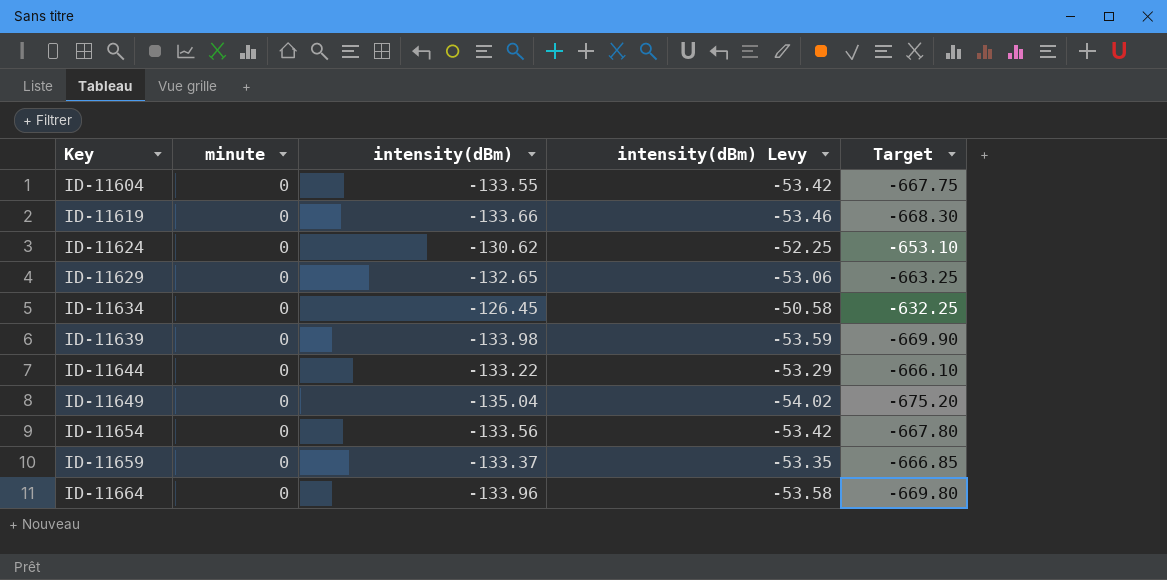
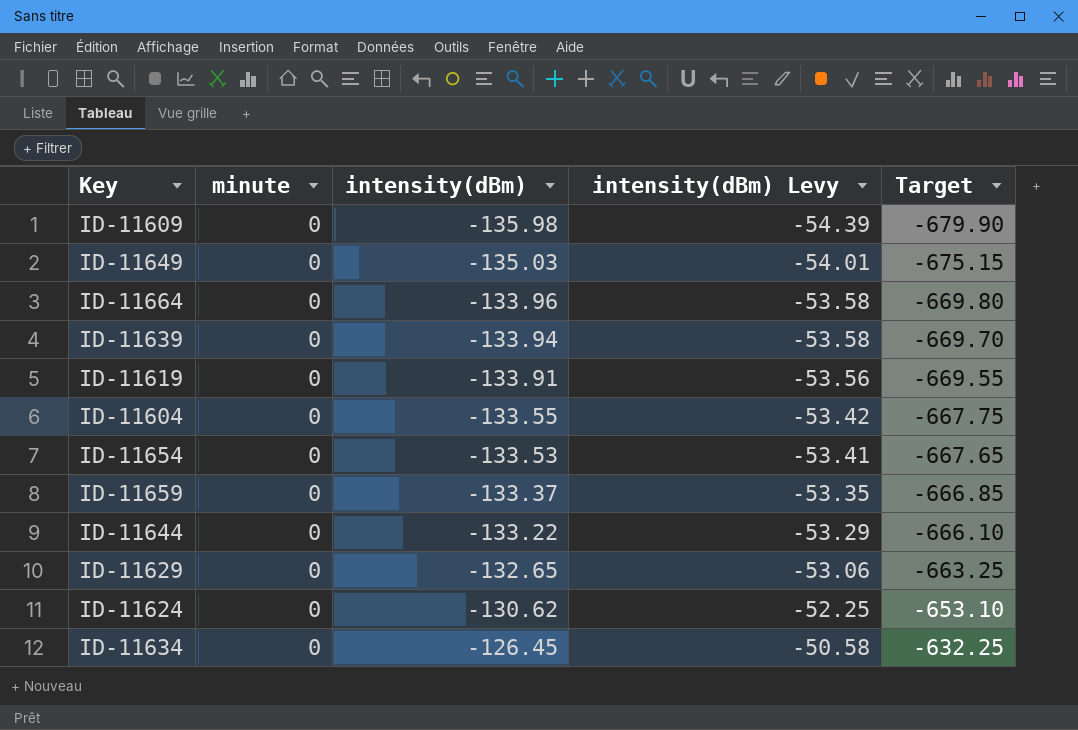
row order: Key ascending -> intensity(dBm) ascending
row ID-11609: none -> 0 | -135.98 | -54.39 | -679.90
ID-11649 | intensity(dBm): -135.04 -> -135.03
ID-11649 | intensity(dBm) Levy: -54.02 -> -54.01
ID-11649 | Target: -675.20 -> -675.15
ID-11639 | intensity(dBm): -133.98 -> -133.94
ID-11639 | intensity(dBm) Levy: -53.59 -> -53.58
ID-11639 | Target: -669.90 -> -669.70
ID-11619 | intensity(dBm): -133.66 -> -133.91
ID-11619 | intensity(dBm) Levy: -53.46 -> -53.56
ID-11619 | Target: -668.30 -> -669.55
ID-11654 | intensity(dBm): -133.56 -> -133.53
ID-11654 | intensity(dBm) Levy: -53.42 -> -53.41
ID-11654 | Target: -667.80 -> -667.65

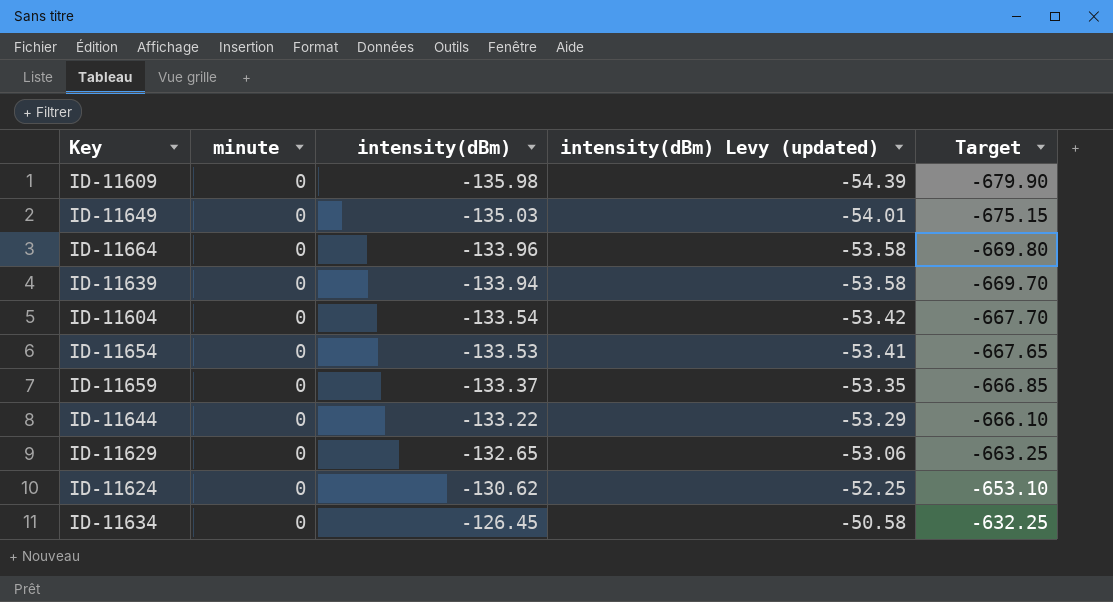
column name: intensity(dBm) Levy -> intensity(dBm) Levy (updated)
row ID-11619: 0 | -133.91 | -53.56 | -669.55 -> none
ID-11604 | intensity(dBm): -133.55 -> -133.54
ID-11604 | Target: -667.75 -> -667.70

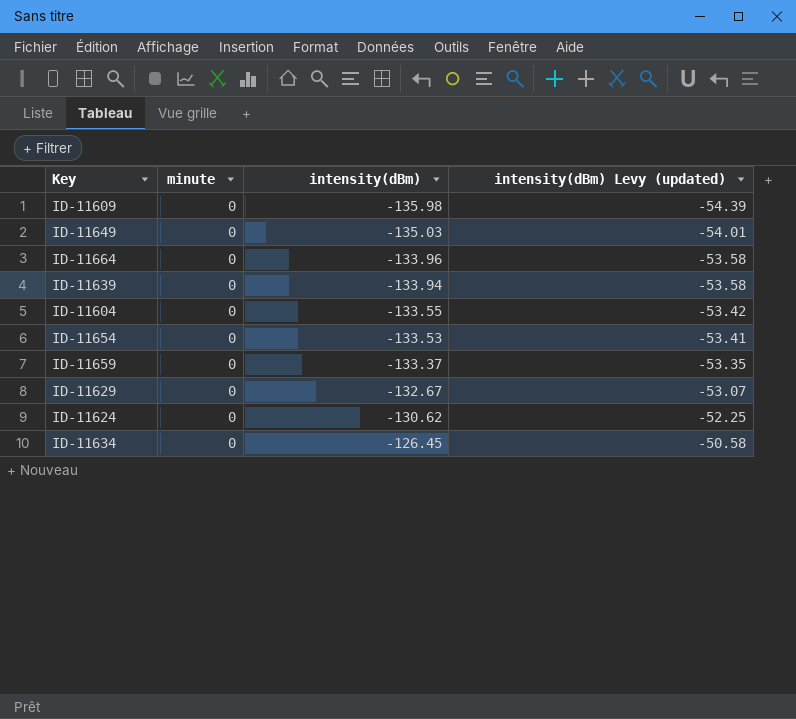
column Target | formula: [intensity(dBm)] * 5 -> none
row ID-11644: 0 | -133.22 | -53.29 | -666.10 -> none
ID-11604 | intensity(dBm): -133.54 -> -133.55
ID-11629 | intensity(dBm): -132.65 -> -132.67
ID-11629 | intensity(dBm) Levy (updated): -53.06 -> -53.07

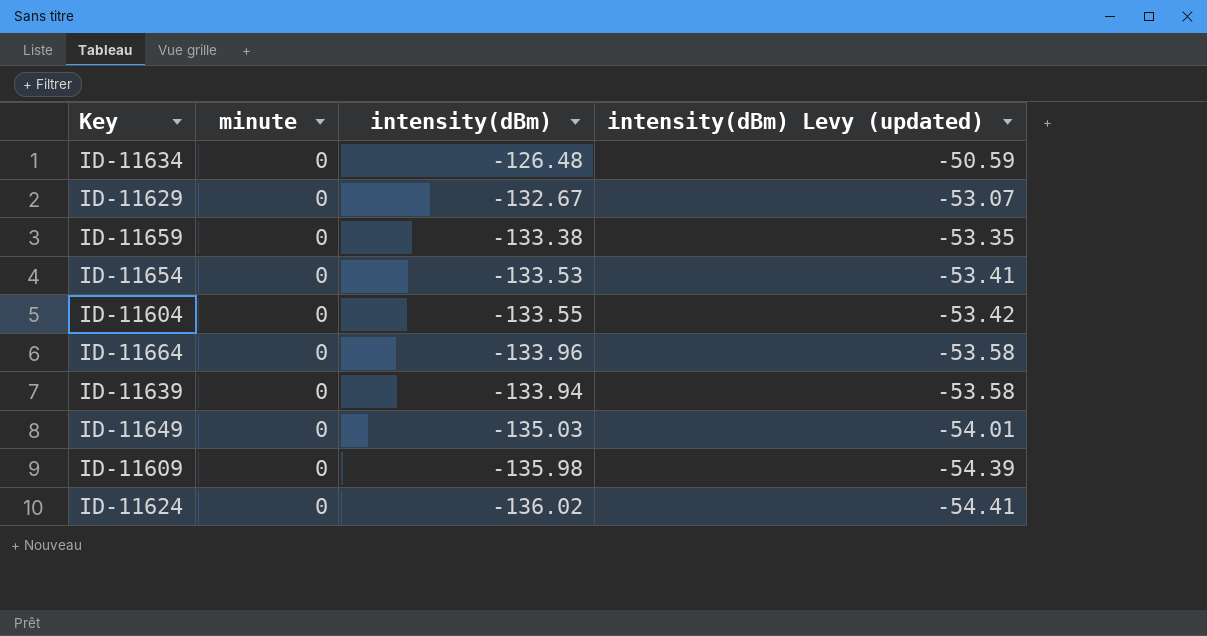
row order: intensity(dBm) ascending -> intensity(dBm) Levy (updated) descending
ID-11634 | intensity(dBm): -126.45 -> -126.48
ID-11634 | intensity(dBm) Levy (updated): -50.58 -> -50.59
ID-11659 | intensity(dBm): -133.37 -> -133.38
ID-11624 | intensity(dBm): -130.62 -> -136.02
ID-11624 | intensity(dBm) Levy (updated): -52.25 -> -54.41

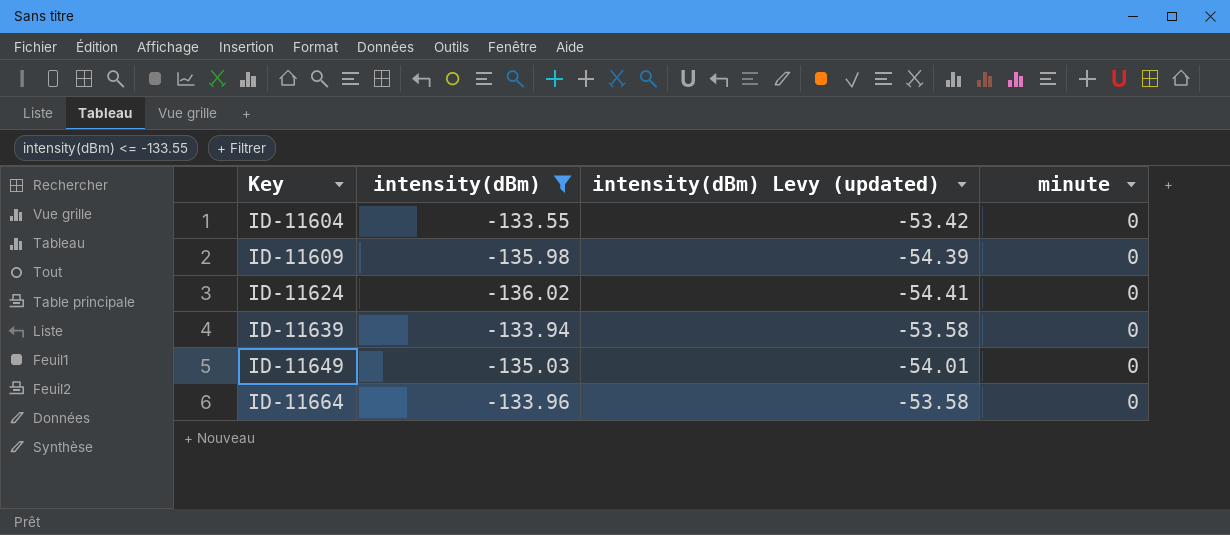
filter: none -> intensity(dBm) <= -133.55
row order: intensity(dBm) Levy (updated) descending -> Key ascending
column minute | position: 2 -> 4

